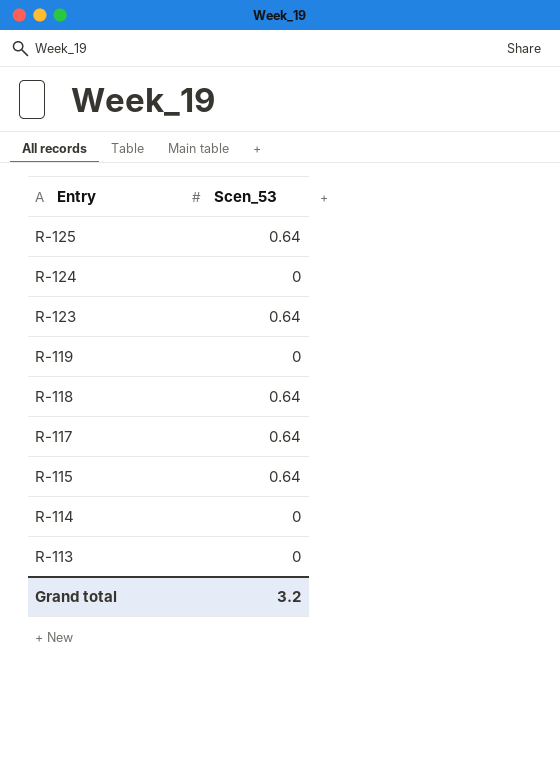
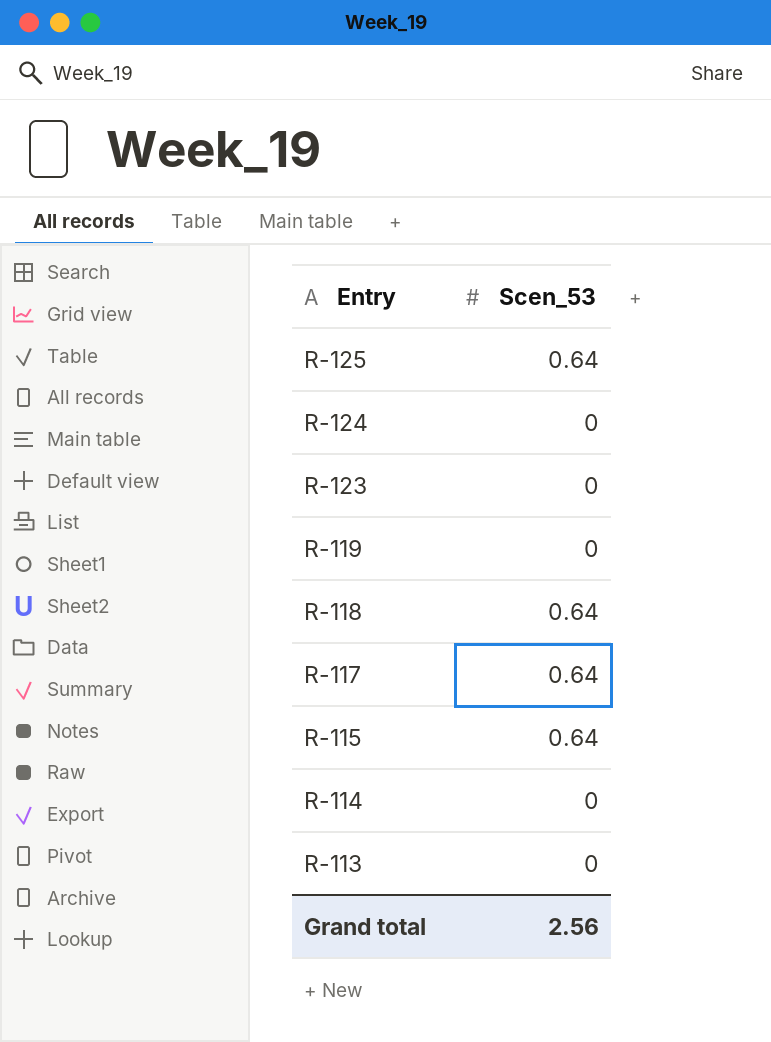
R-123 | Scen_53: 0.64 -> 0
Grand total | Scen_53: 3.2 -> 2.56

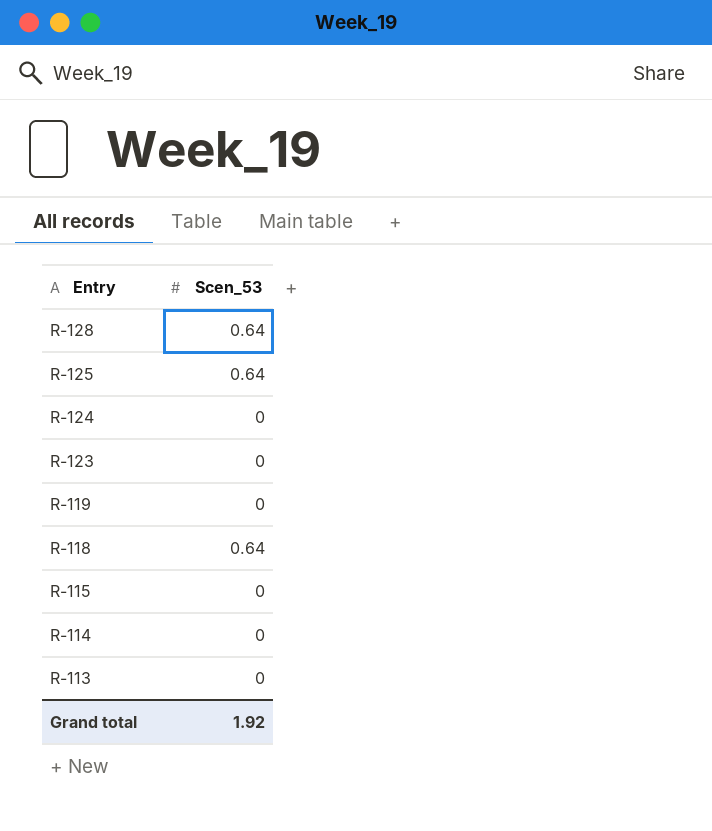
row R-117: 0.64 -> none
row R-128: none -> 0.64
R-115 | Scen_53: 0.64 -> 0
Grand total | Scen_53: 2.56 -> 1.92

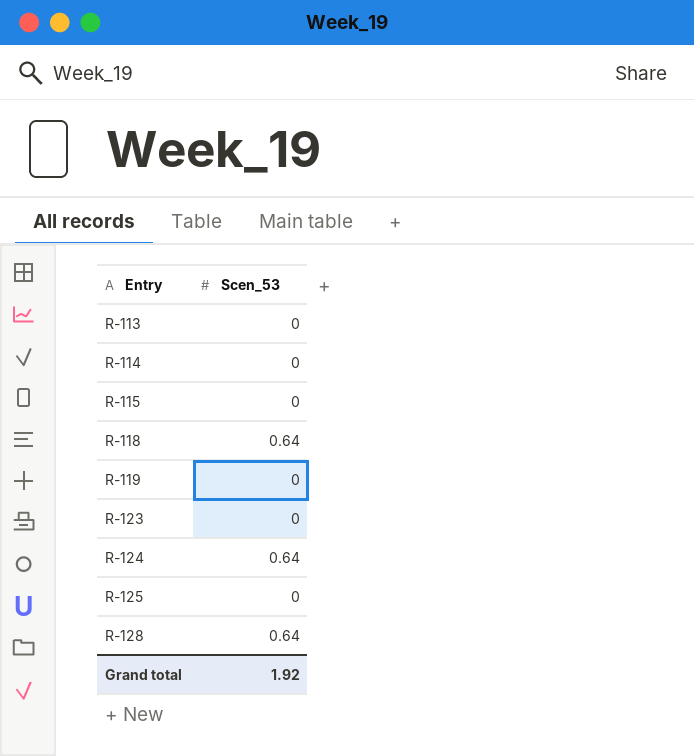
row order: Entry descending -> Entry ascending
R-124 | Scen_53: 0 -> 0.64
R-125 | Scen_53: 0.64 -> 0

